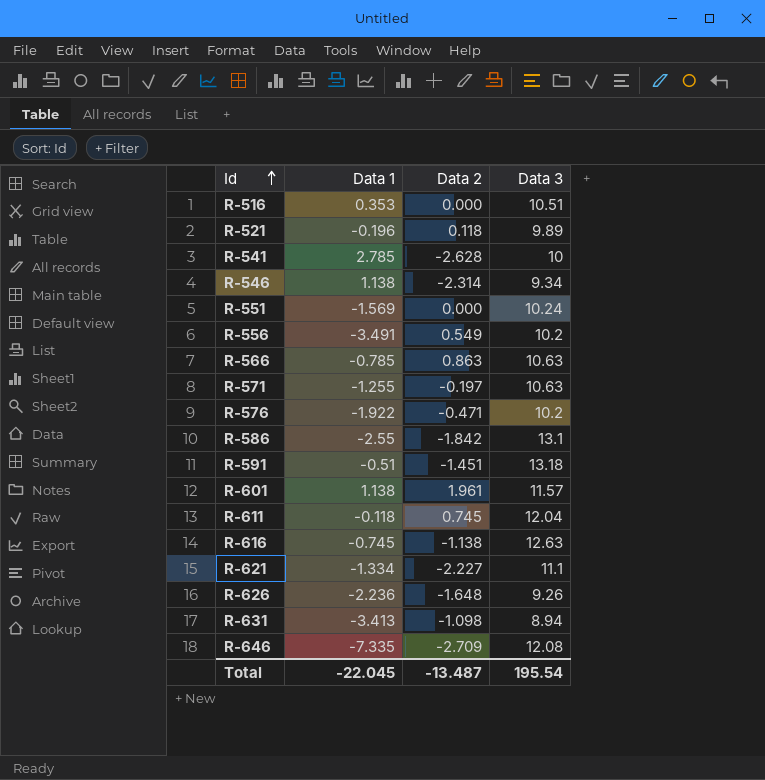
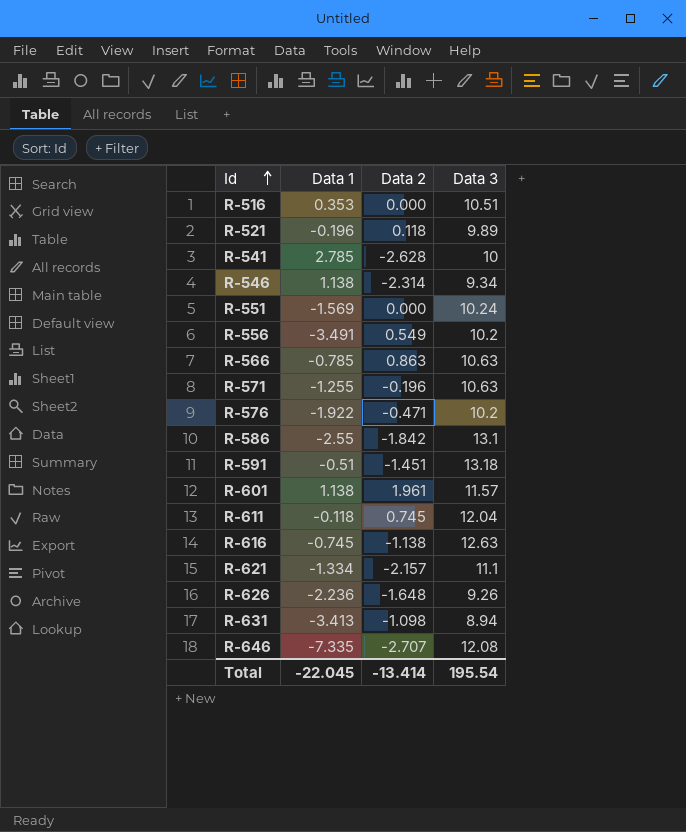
R-571 | Data 2: -0.197 -> -0.196
R-621 | Data 2: -2.227 -> -2.157
R-646 | Data 2: -2.709 -> -2.707
Total | Data 2: -13.487 -> -13.414

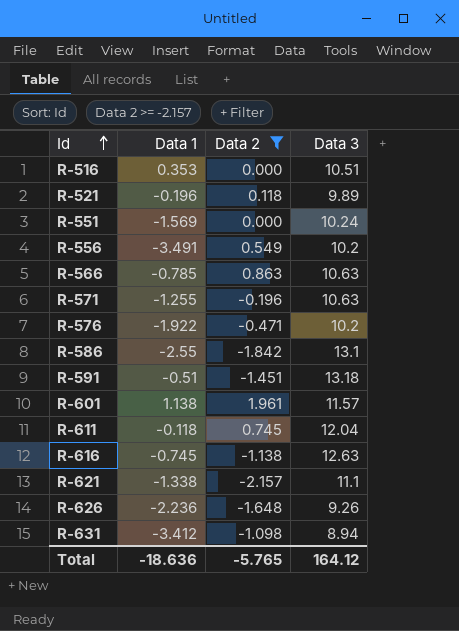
filter: none -> Data 2 >= -2.157
R-621 | Data 1: -1.334 -> -1.338
R-631 | Data 1: -3.413 -> -3.412
Total | Data 1: -22.045 -> -18.636
Total | Data 2: -13.414 -> -5.765
Total | Data 3: 195.54 -> 164.12

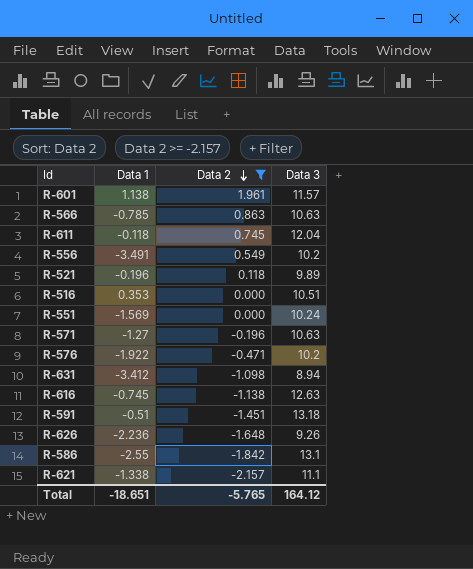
row order: Id ascending -> Data 2 descending
R-571 | Data 1: -1.255 -> -1.27
Total | Data 1: -18.636 -> -18.651

